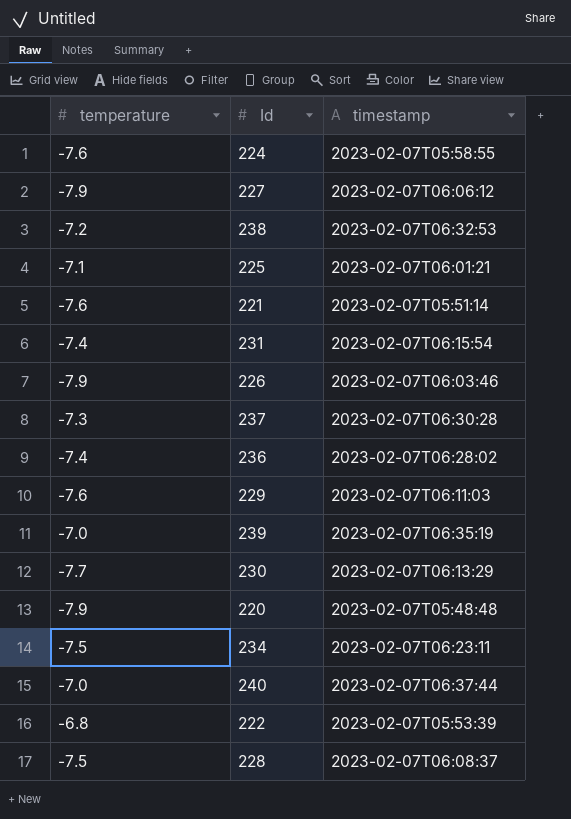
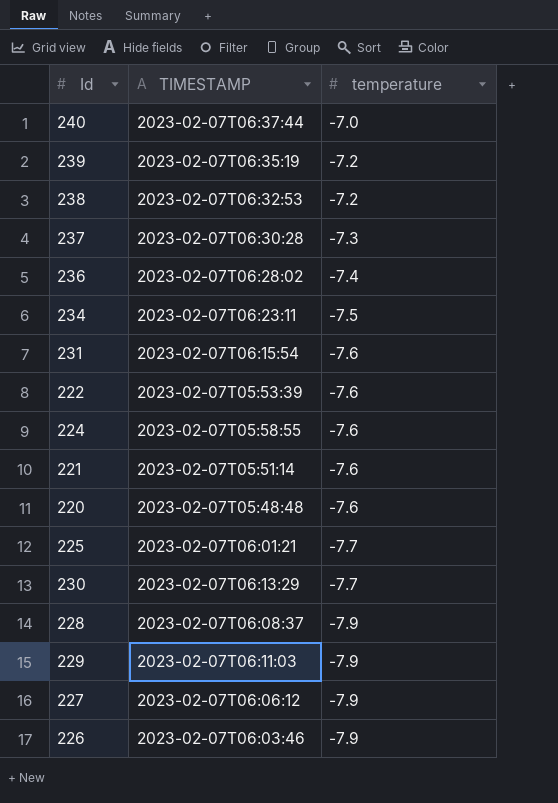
row order: none -> temperature descending
column name: timestamp -> TIMESTAMP
column temperature | position: 1 -> 3
239 | temperature: -7.0 -> -7.2
231 | temperature: -7.4 -> -7.6
222 | temperature: -6.8 -> -7.6
220 | temperature: -7.9 -> -7.6
225 | temperature: -7.1 -> -7.7
228 | temperature: -7.5 -> -7.9
229 | temperature: -7.6 -> -7.9

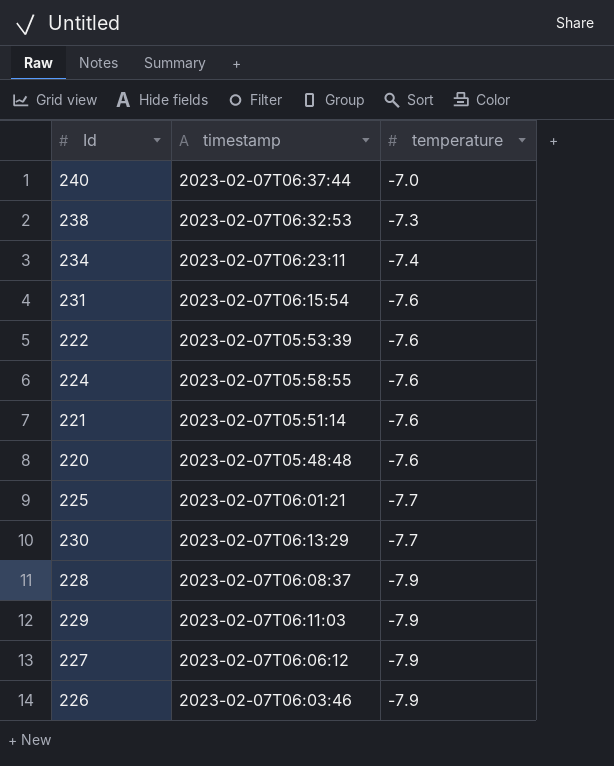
column name: TIMESTAMP -> timestamp
row 239: 2023-02-07T06:35:19 | -7.2 -> none
row 237: 2023-02-07T06:30:28 | -7.3 -> none
row 236: 2023-02-07T06:28:02 | -7.4 -> none
238 | temperature: -7.2 -> -7.3
234 | temperature: -7.5 -> -7.4

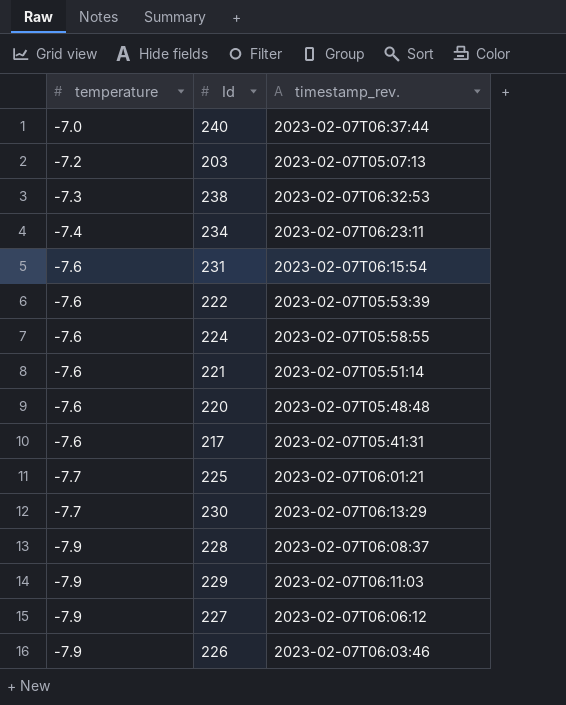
column temperature | position: 3 -> 1
column name: timestamp -> timestamp_rev.
row 203: none -> -7.2 | 2023-02-07T05:07:13
row 217: none -> -7.6 | 2023-02-07T05:41:31

